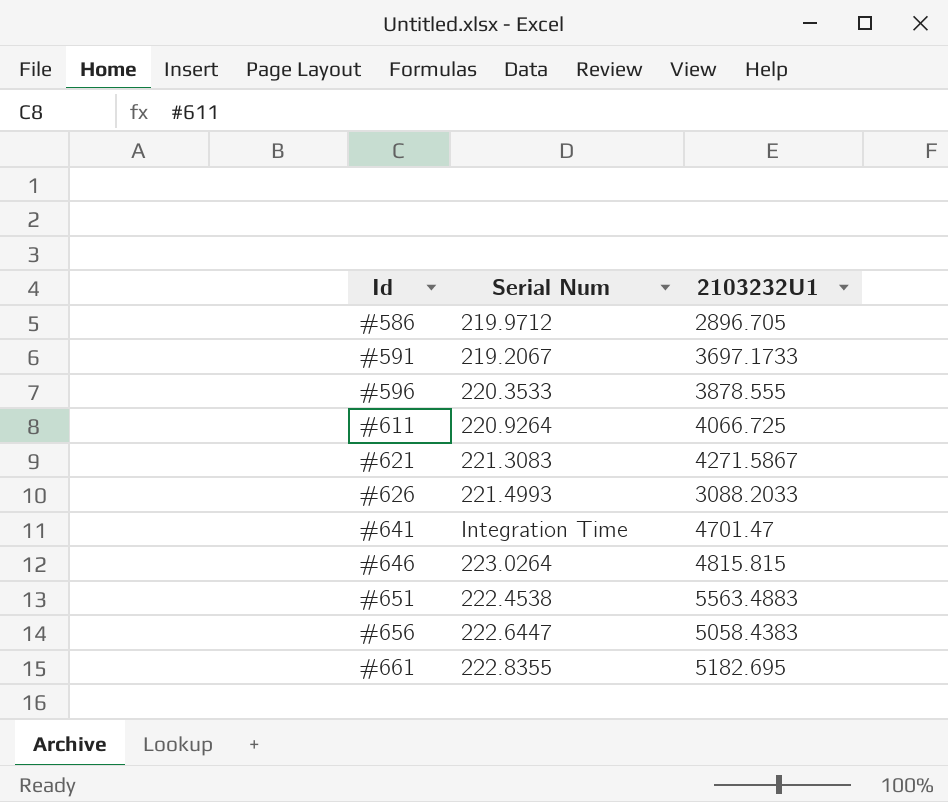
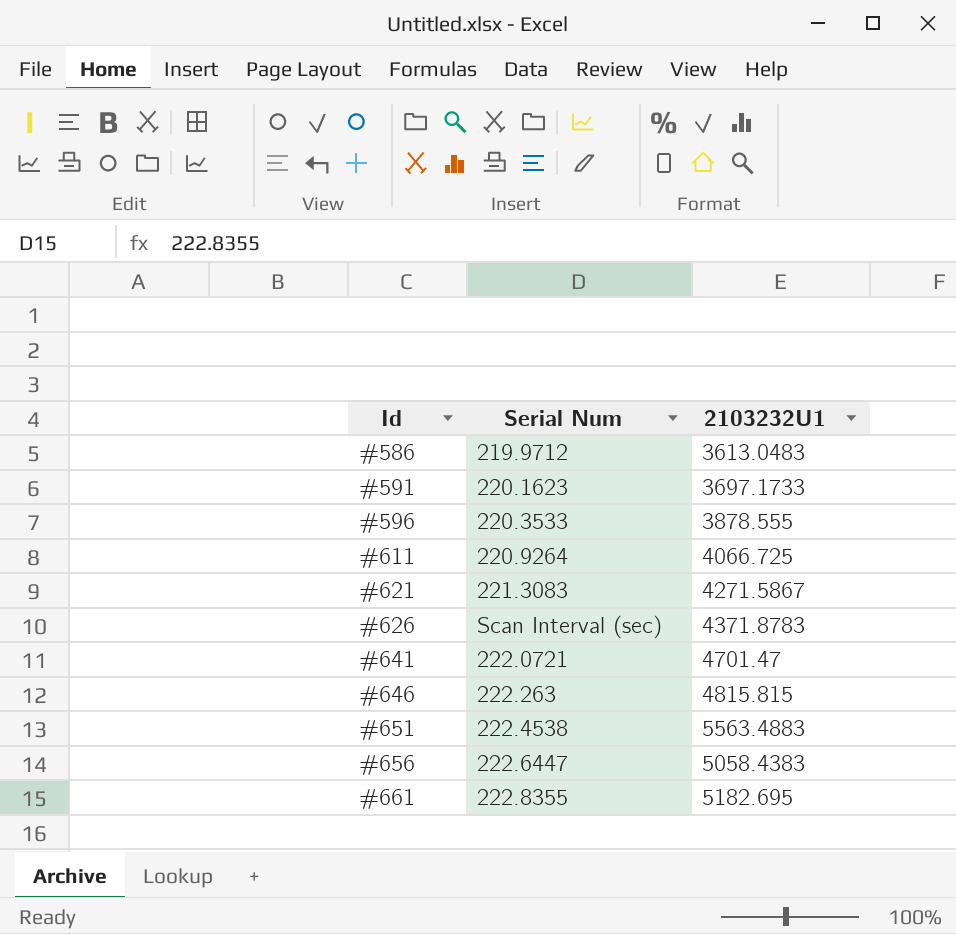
#586 | 2103232U1: 2896.705 -> 3613.0483
#591 | Serial Num: 219.2067 -> 220.1623
#626 | Serial Num: 221.4993 -> Scan Interval (sec)
#626 | 2103232U1: 3088.2033 -> 4371.8783
#641 | Serial Num: Integration Time -> 222.0721
#646 | Serial Num: 223.0264 -> 222.263

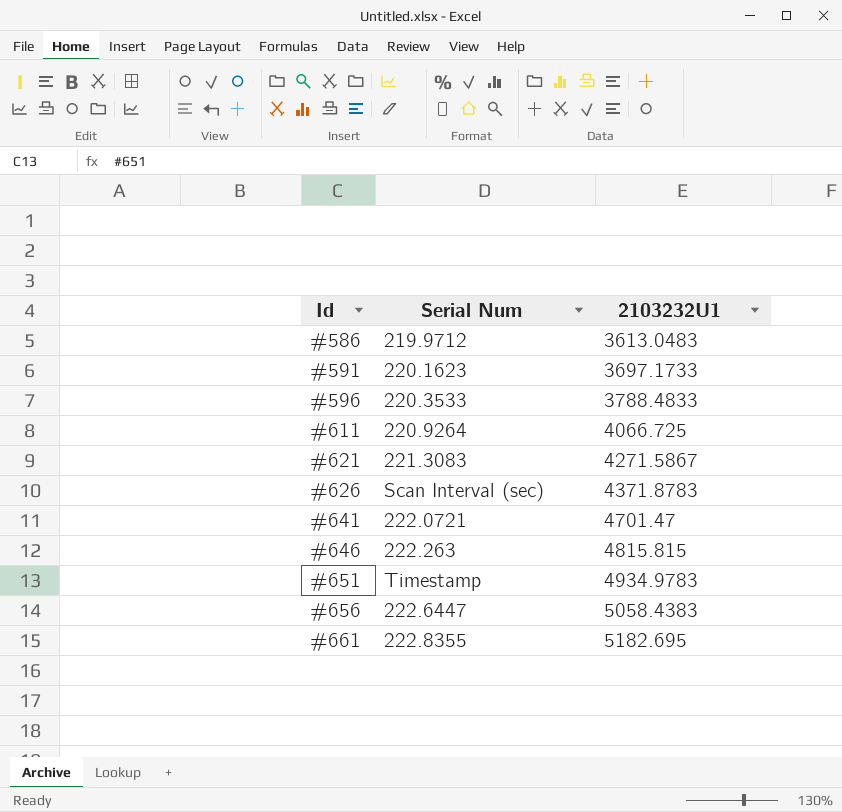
#596 | 2103232U1: 3878.555 -> 3788.4833
#651 | Serial Num: 222.4538 -> Timestamp
#651 | 2103232U1: 5563.4883 -> 4934.9783

